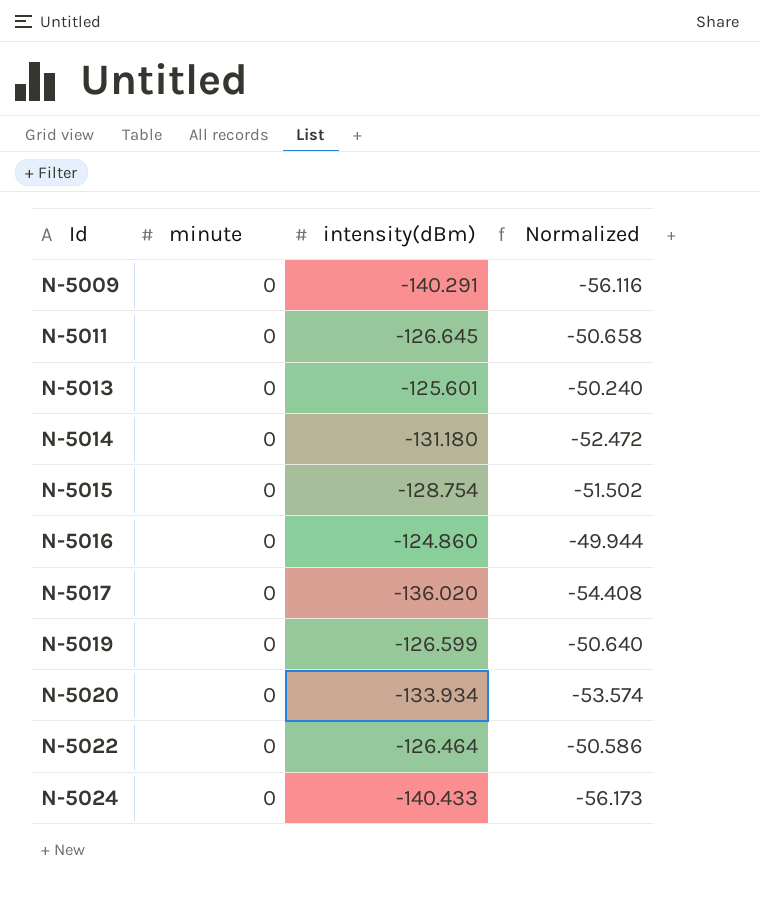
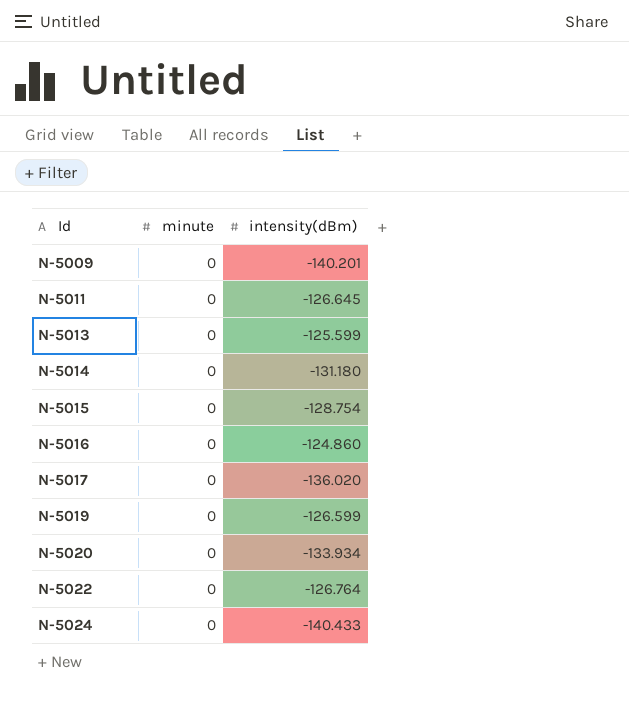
column Normalized | formula: [intensity(dBm)] * 0.4 -> none
N-5009 | intensity(dBm): -140.291 -> -140.201
N-5013 | intensity(dBm): -125.601 -> -125.599
N-5022 | intensity(dBm): -126.464 -> -126.764

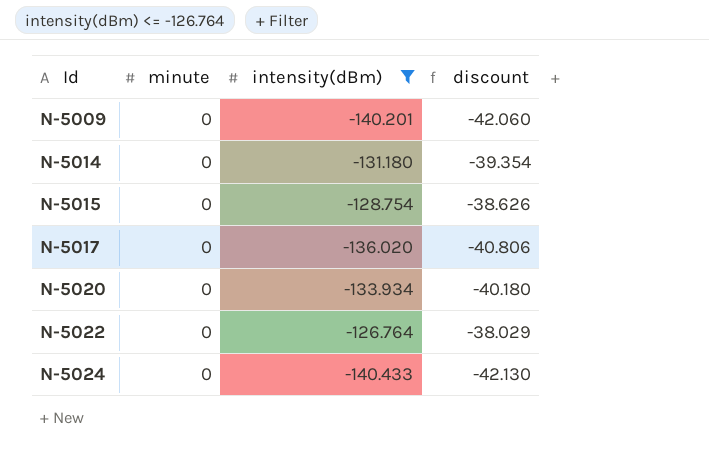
filter: none -> intensity(dBm) <= -126.764
column discount | formula: none -> [intensity(dBm)] * 0.3

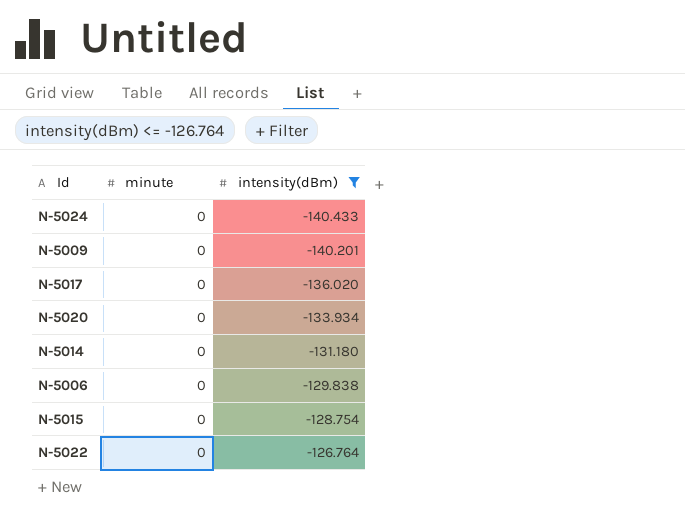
row order: Id ascending -> intensity(dBm) ascending
column discount | formula: [intensity(dBm)] * 0.3 -> none
row N-5006: none -> 0 | -129.838

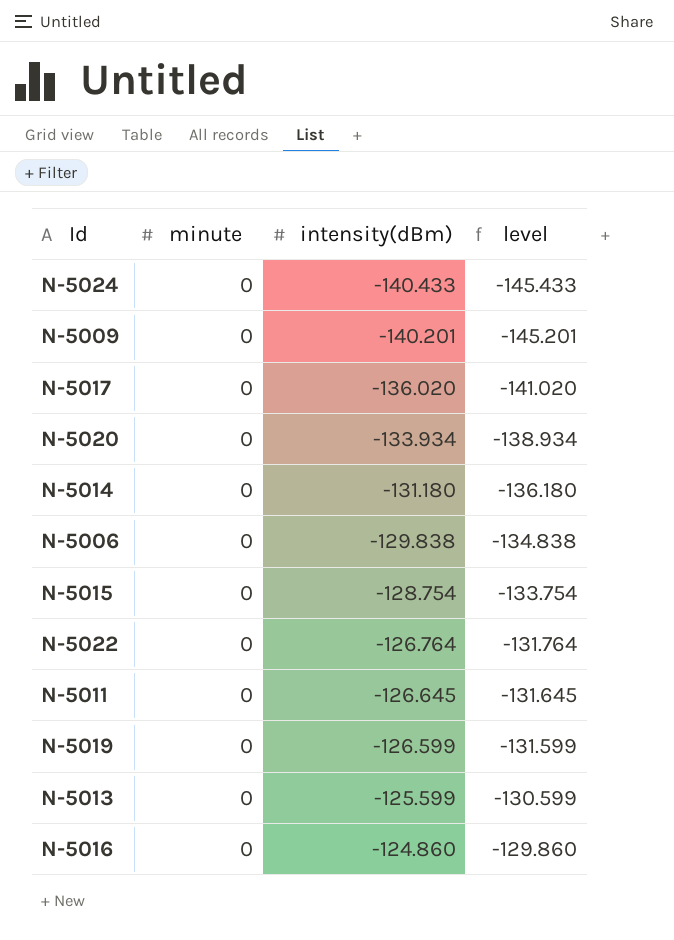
filter: intensity(dBm) <= -126.764 -> none
column level | formula: none -> [intensity(dBm)] - 5

